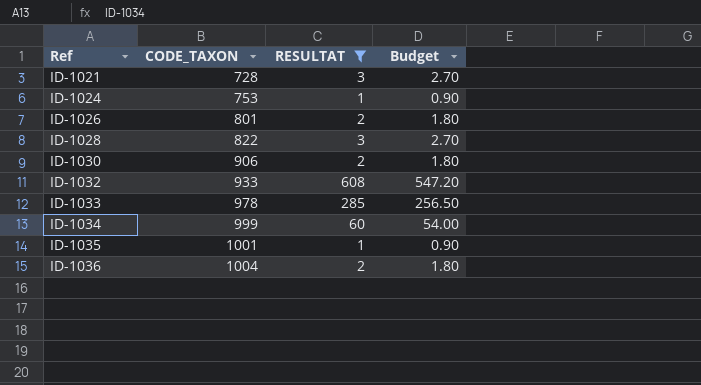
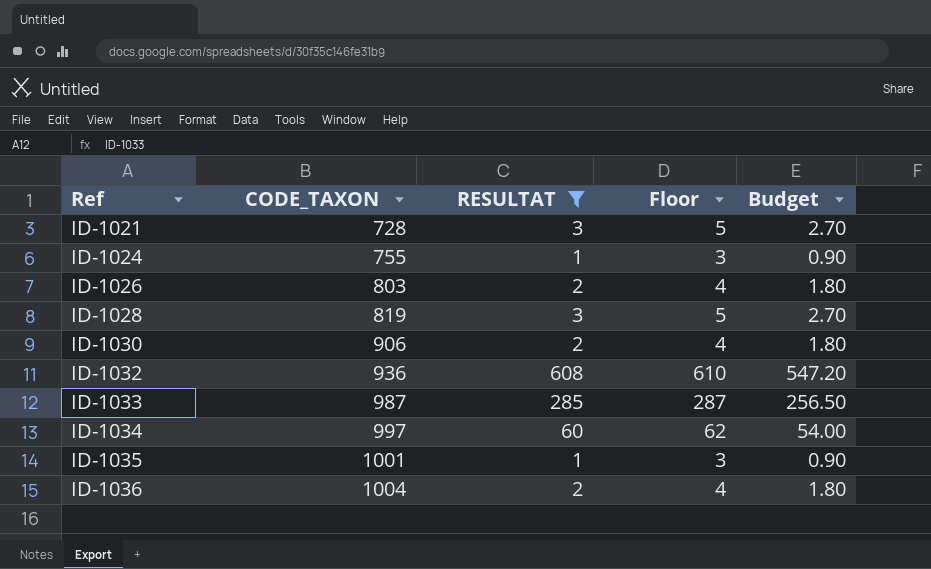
column Floor | formula: none -> [RESULTAT] + 2
ID-1024 | CODE_TAXON: 753 -> 755
ID-1026 | CODE_TAXON: 801 -> 803
ID-1028 | CODE_TAXON: 822 -> 819
ID-1032 | CODE_TAXON: 933 -> 936
ID-1033 | CODE_TAXON: 978 -> 987
ID-1034 | CODE_TAXON: 999 -> 997

